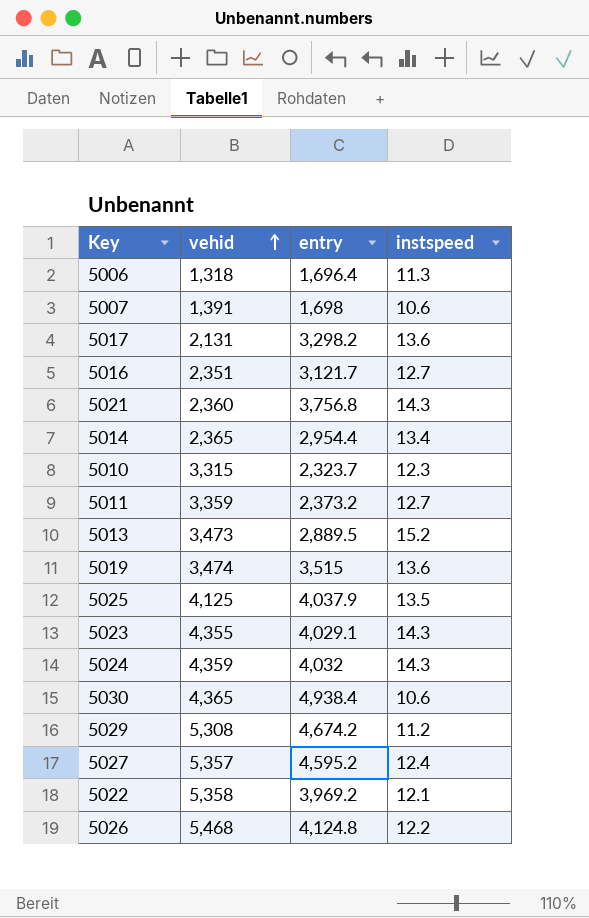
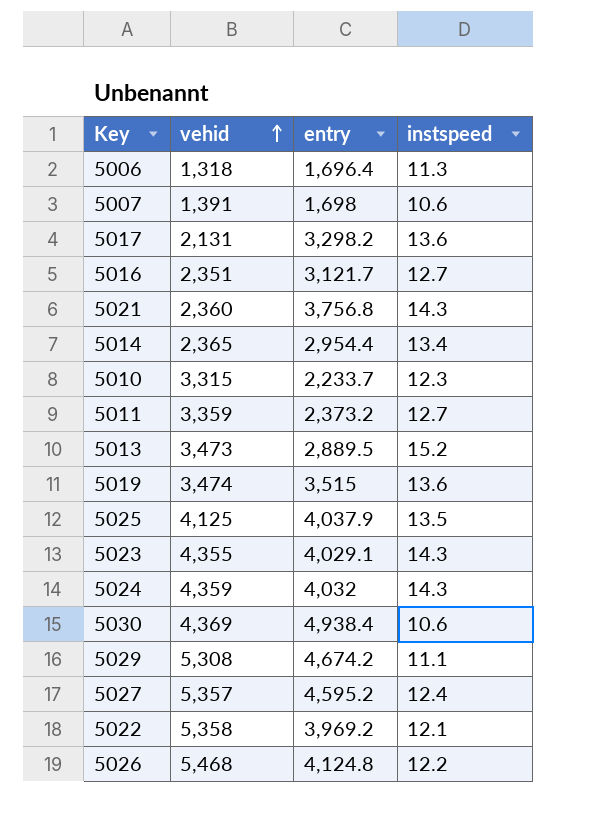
5010 | entry: 2,323.7 -> 2,233.7
5030 | vehid: 4,365 -> 4,369
5029 | instspeed: 11.2 -> 11.1

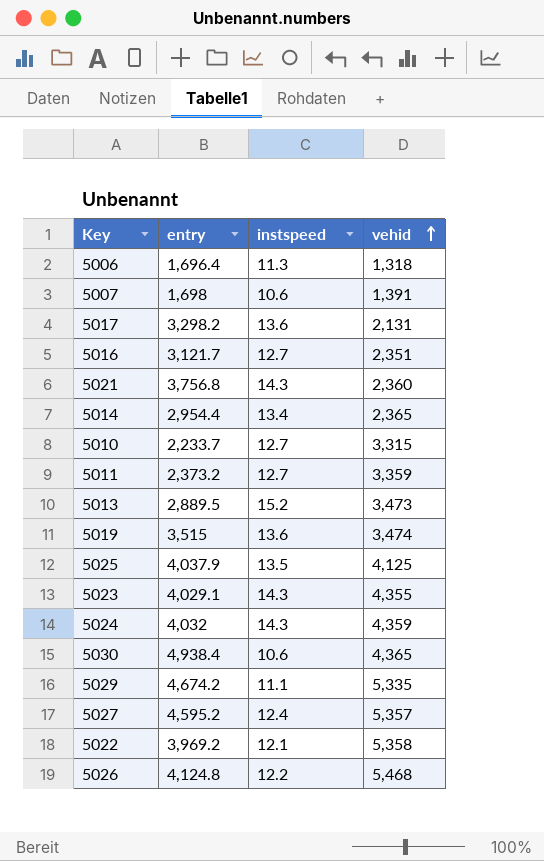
column vehid | position: 2 -> 4
5010 | instspeed: 12.3 -> 12.7
5030 | vehid: 4,369 -> 4,365
5029 | vehid: 5,308 -> 5,335

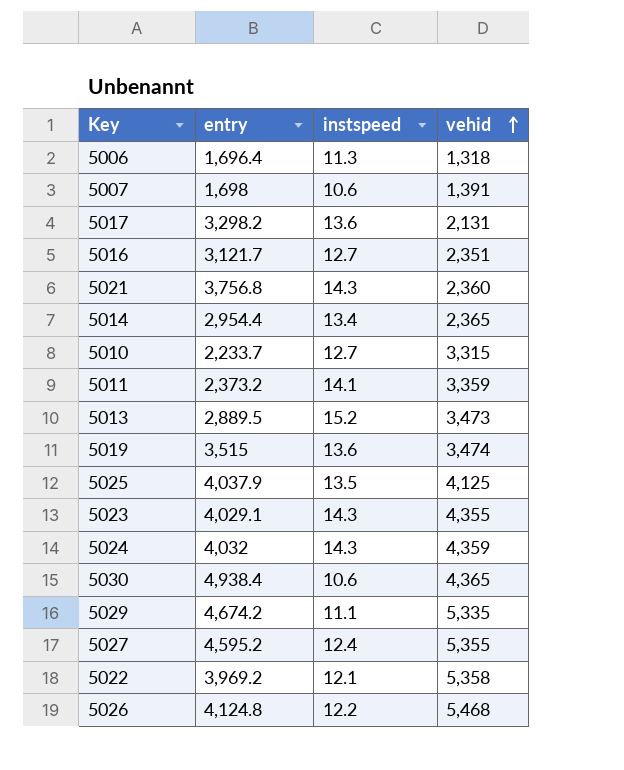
5011 | instspeed: 12.7 -> 14.1
5027 | vehid: 5,357 -> 5,355

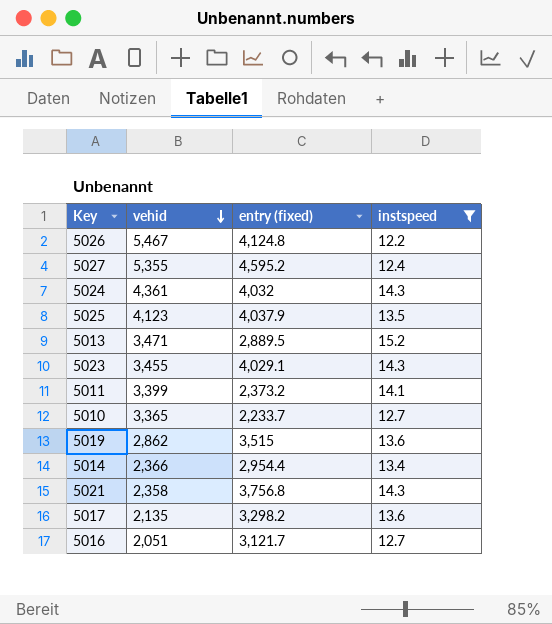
filter: none -> instspeed >= 12.2
row order: vehid ascending -> vehid descending
column vehid | position: 4 -> 2
column name: entry -> entry (fixed)
5026 | vehid: 5,468 -> 5,467
5024 | vehid: 4,359 -> 4,361
5025 | vehid: 4,125 -> 4,123
5013 | vehid: 3,473 -> 3,471
5023 | vehid: 4,355 -> 3,455
5011 | vehid: 3,359 -> 3,399
5010 | vehid: 3,315 -> 3,365
5019 | vehid: 3,474 -> 2,862
5014 | vehid: 2,365 -> 2,366
5021 | vehid: 2,360 -> 2,358
5017 | vehid: 2,131 -> 2,135
5016 | vehid: 2,351 -> 2,051

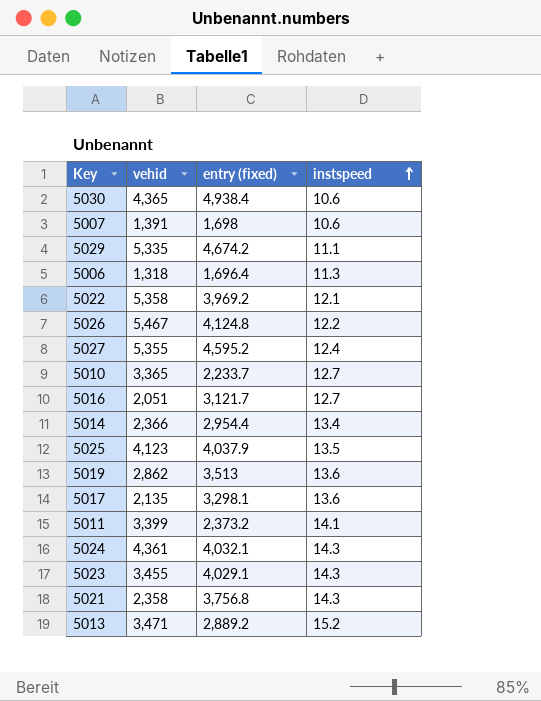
filter: instspeed >= 12.2 -> none
row order: vehid descending -> instspeed ascending
5019 | entry (fixed): 3,515 -> 3,513
5017 | entry (fixed): 3,298.2 -> 3,298.1
5024 | entry (fixed): 4,032 -> 4,032.1
5013 | entry (fixed): 2,889.5 -> 2,889.2

